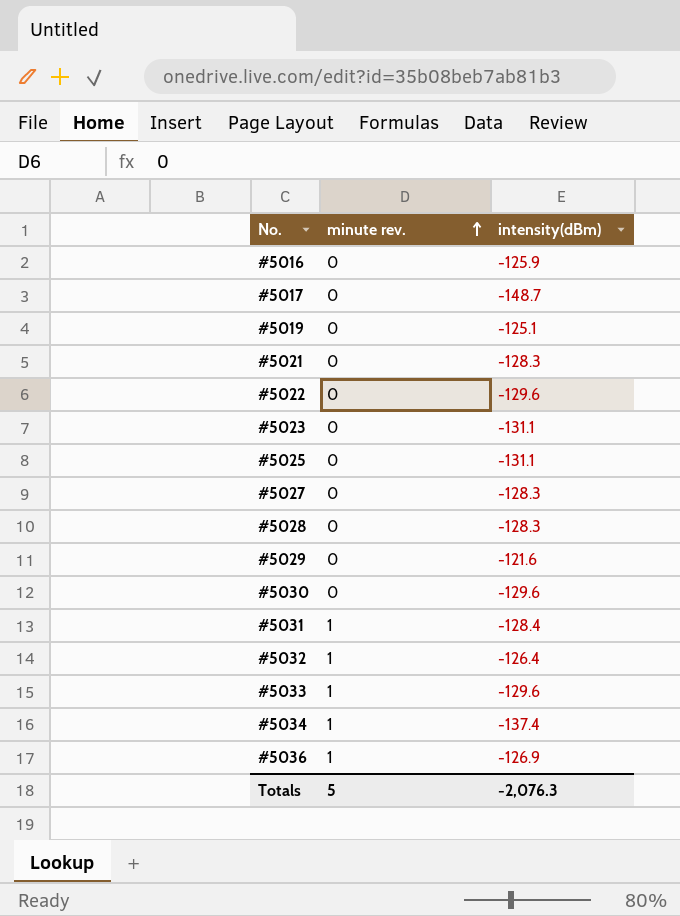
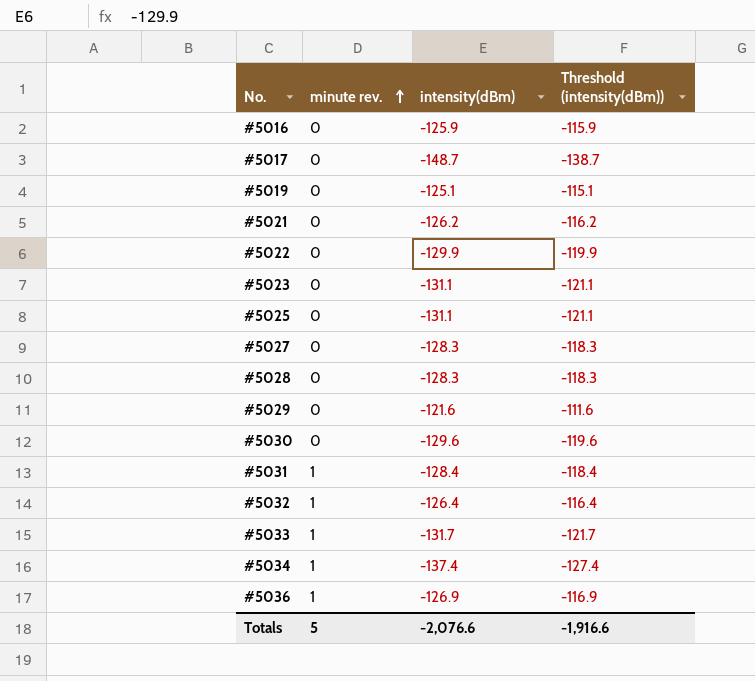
column Threshold (intensity(dBm)) | formula: none -> [intensity(dBm)] + 10
#5021 | intensity(dBm): -128.3 -> -126.2
#5022 | intensity(dBm): -129.6 -> -129.9
#5033 | intensity(dBm): -129.6 -> -131.7
Totals | intensity(dBm): -2,076.3 -> -2,076.6

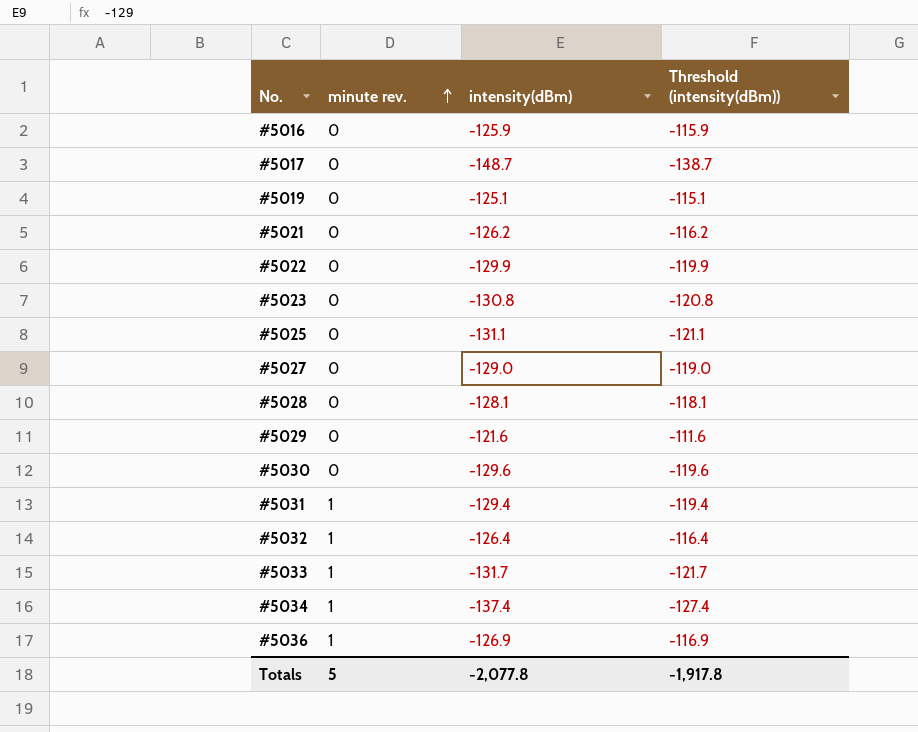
#5023 | intensity(dBm): -131.1 -> -130.8
#5023 | Threshold (intensity(dBm)): -121.1 -> -120.8
#5027 | intensity(dBm): -128.3 -> -129.0
#5027 | Threshold (intensity(dBm)): -118.3 -> -119.0
#5028 | intensity(dBm): -128.3 -> -128.1
#5028 | Threshold (intensity(dBm)): -118.3 -> -118.1
#5031 | intensity(dBm): -128.4 -> -129.4
#5031 | Threshold (intensity(dBm)): -118.4 -> -119.4
Totals | intensity(dBm): -2,076.6 -> -2,077.8
Totals | Threshold (intensity(dBm)): -1,916.6 -> -1,917.8

